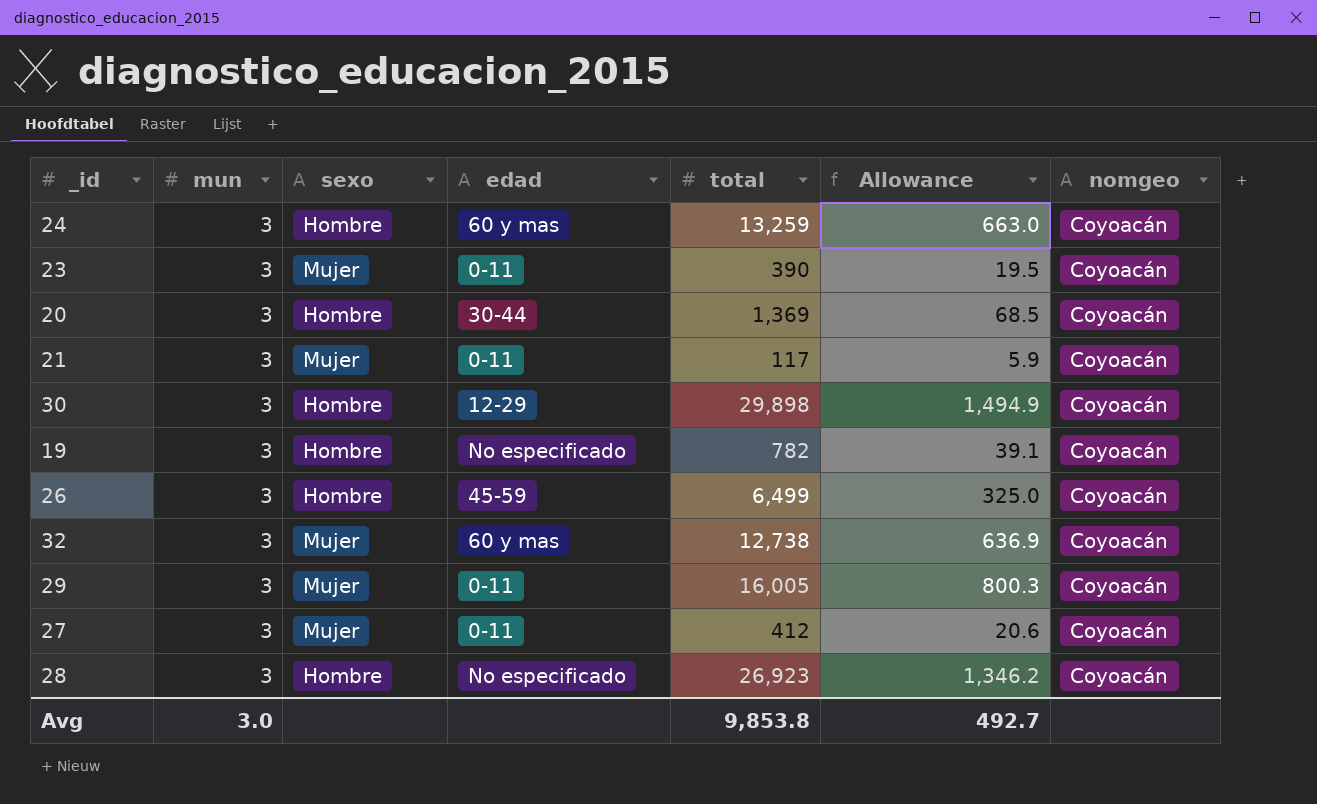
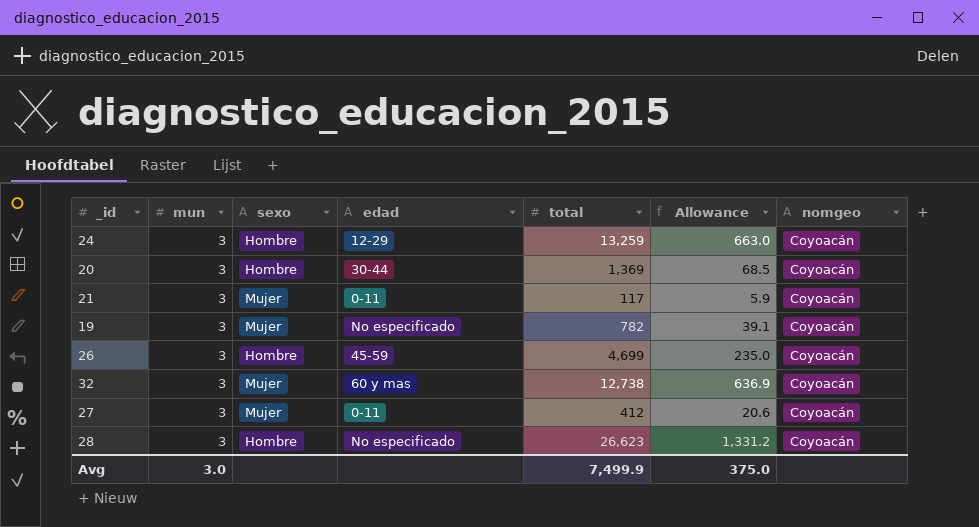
row 23: 3 | Mujer | 0-11 | 390 | 19.5 | Coyoacán -> none
row 30: 3 | Hombre | 12-29 | 29,898 | 1,494.9 | Coyoacán -> none
row 29: 3 | Mujer | 0-11 | 16,005 | 800.3 | Coyoacán -> none
24 | edad: 60 y mas -> 12-29
19 | sexo: Hombre -> Mujer
26 | total: 6,499 -> 4,699
26 | Allowance: 325.0 -> 235.0
28 | total: 26,923 -> 26,623
28 | Allowance: 1,346.2 -> 1,331.2
Avg | total: 9,853.8 -> 7,499.9
Avg | Allowance: 492.7 -> 375.0

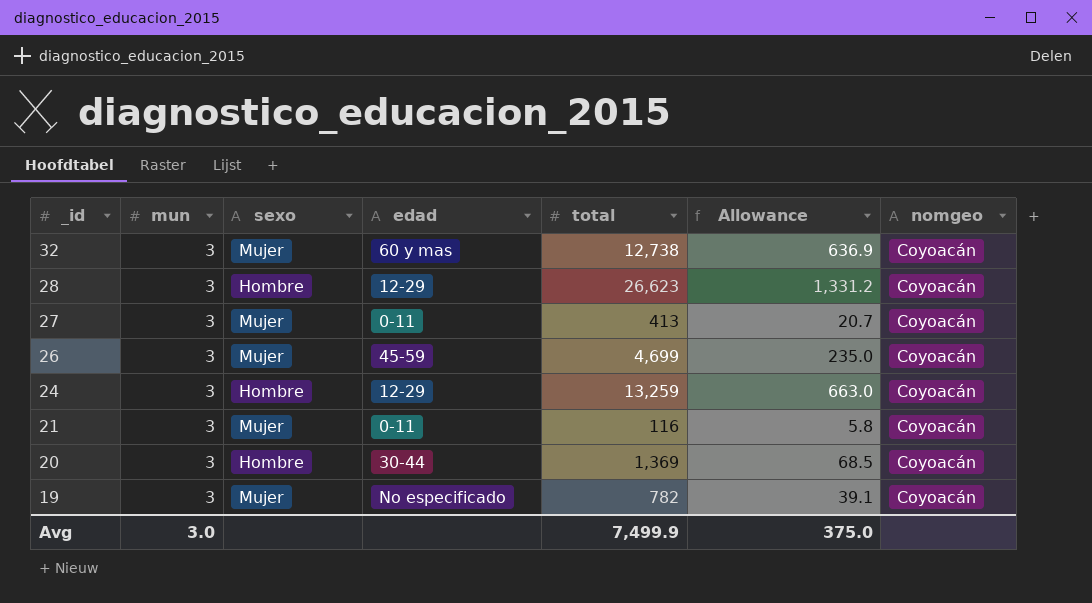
row order: none -> _id descending
28 | edad: No especificado -> 12-29
27 | total: 412 -> 413
27 | Allowance: 20.6 -> 20.7
26 | sexo: Hombre -> Mujer
21 | total: 117 -> 116
21 | Allowance: 5.9 -> 5.8

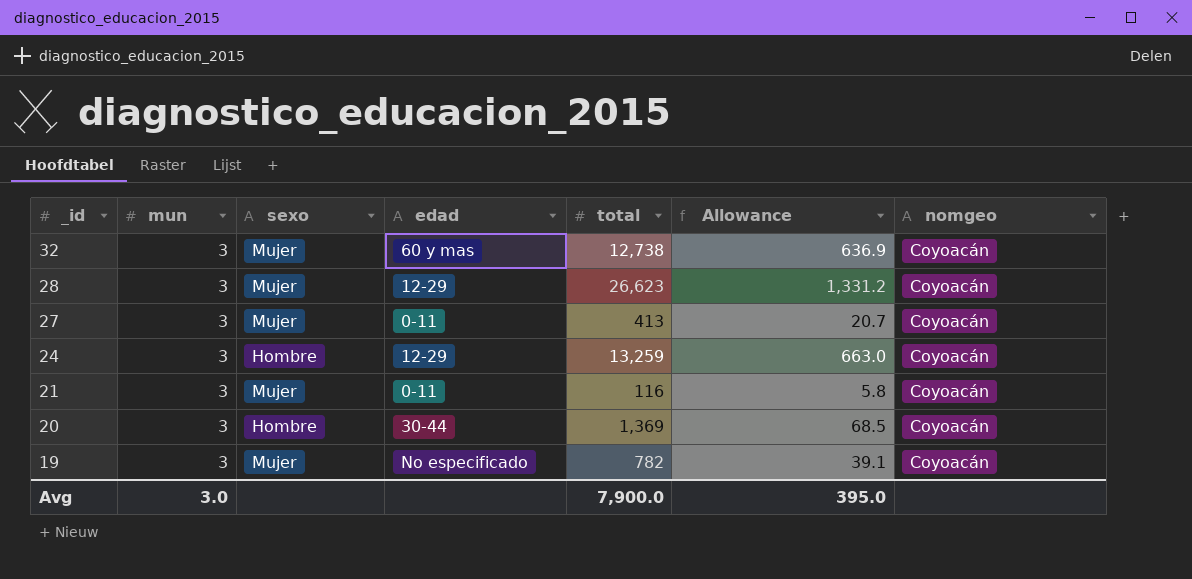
row 26: 3 | Mujer | 45-59 | 4,699 | 235.0 | Coyoacán -> none
28 | sexo: Hombre -> Mujer
Avg | total: 7,499.9 -> 7,900.0
Avg | Allowance: 375.0 -> 395.0

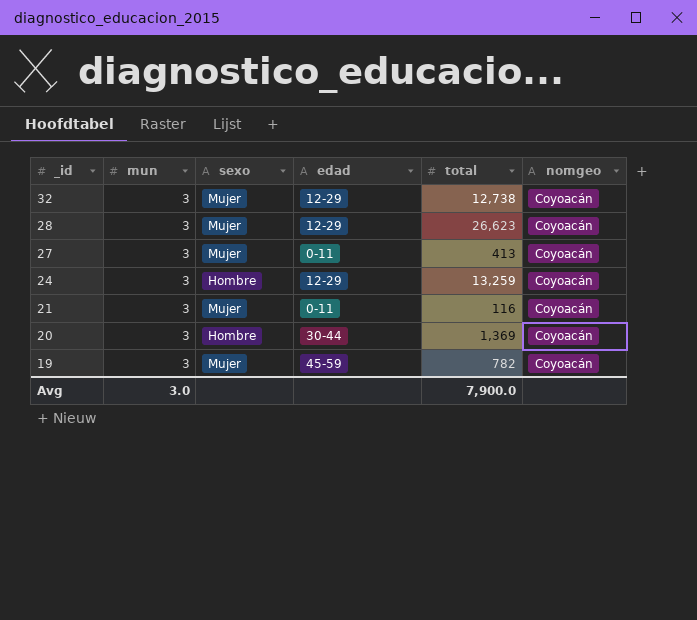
column Allowance | formula: [total] * 0.05 -> none
32 | edad: 60 y mas -> 12-29
19 | edad: No especificado -> 45-59

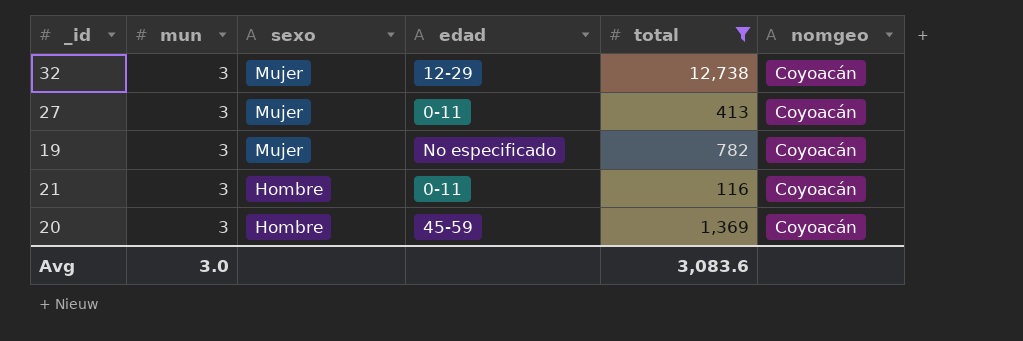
filter: none -> total <= 12,738
row order: _id descending -> sexo descending
19 | edad: 45-59 -> No especificado
21 | sexo: Mujer -> Hombre
20 | edad: 30-44 -> 45-59
Avg | total: 7,900.0 -> 3,083.6

